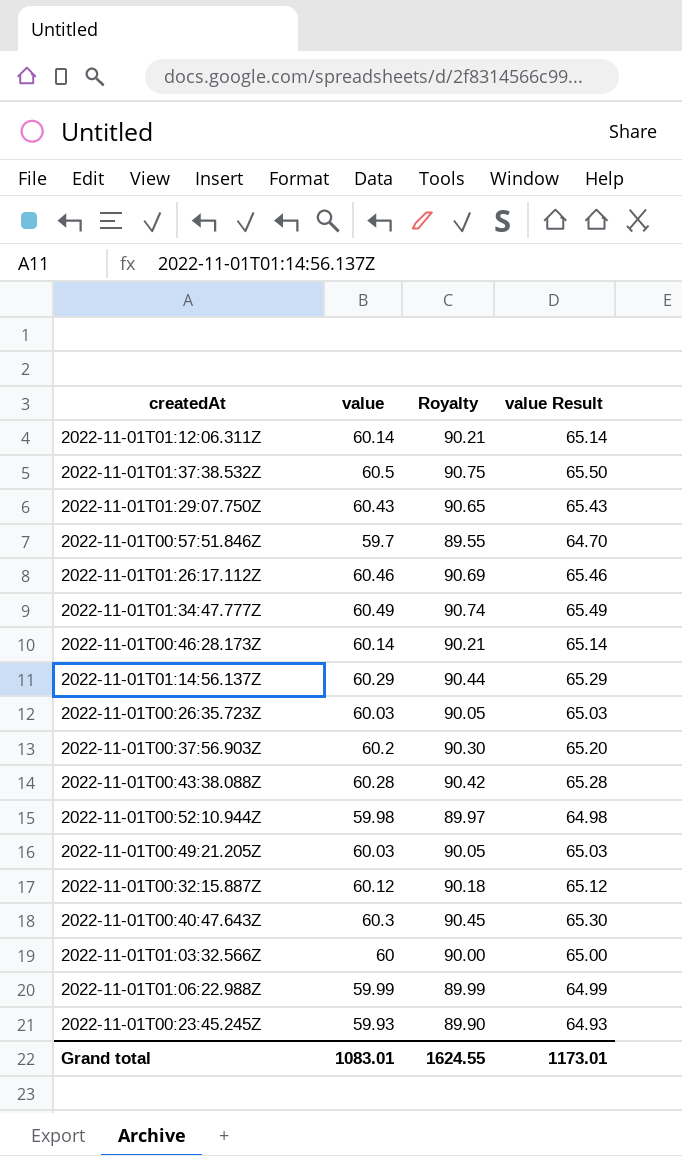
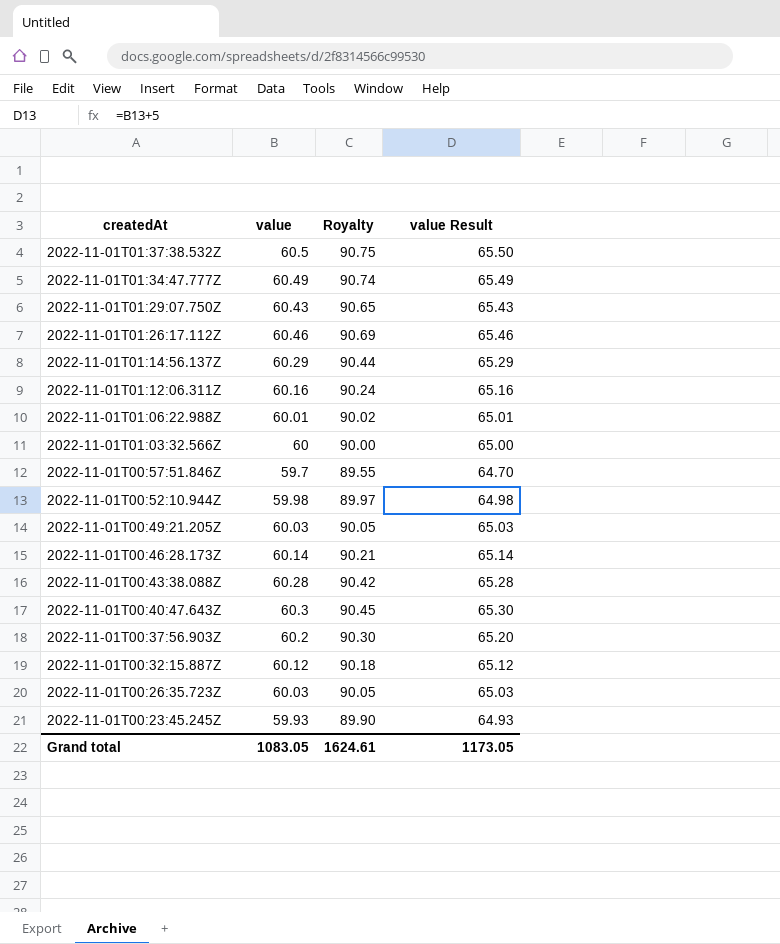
row order: none -> createdAt descending
2022-11-01T01:12:06.311Z | value: 60.14 -> 60.16
2022-11-01T01:12:06.311Z | Royalty: 90.21 -> 90.24
2022-11-01T01:12:06.311Z | value Result: 65.14 -> 65.16
2022-11-01T01:06:22.988Z | value: 59.99 -> 60.01
2022-11-01T01:06:22.988Z | Royalty: 89.99 -> 90.02
2022-11-01T01:06:22.988Z | value Result: 64.99 -> 65.01
Grand total | value: 1083.01 -> 1083.05
Grand total | Royalty: 1624.55 -> 1624.61
Grand total | value Result: 1173.01 -> 1173.05

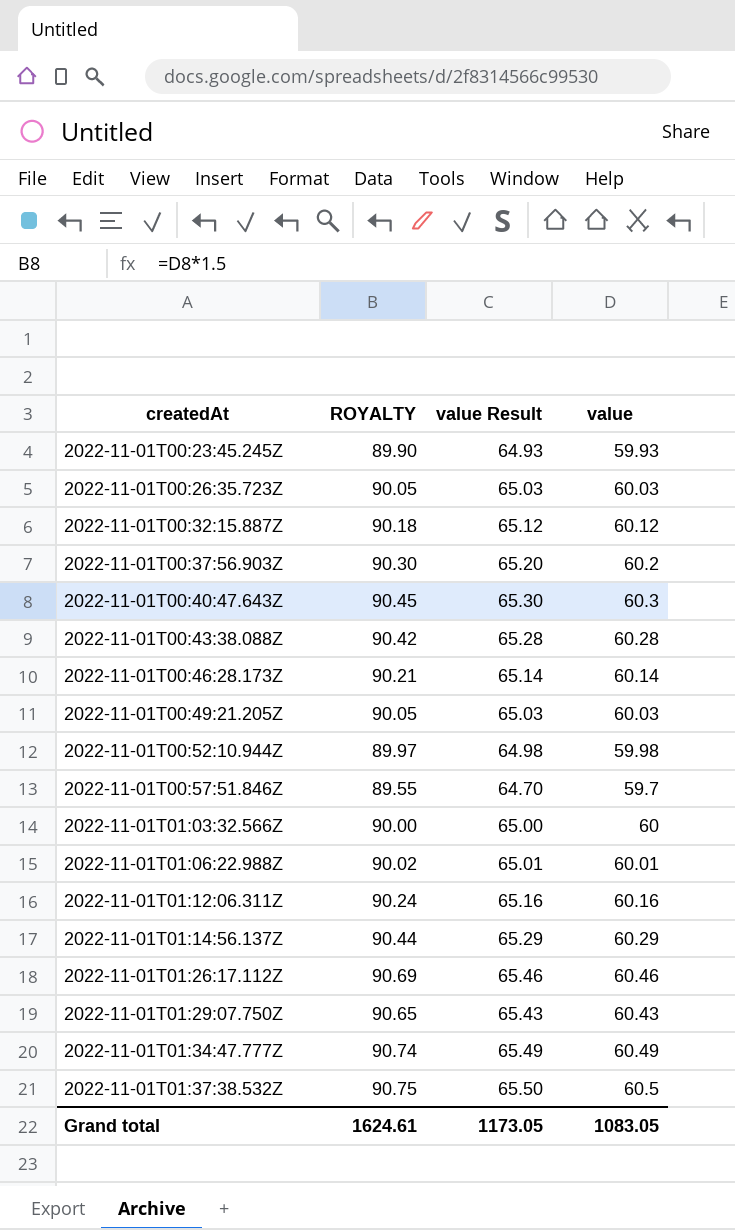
row order: createdAt descending -> createdAt ascending
column name: Royalty -> ROYALTY
column value | position: 2 -> 4

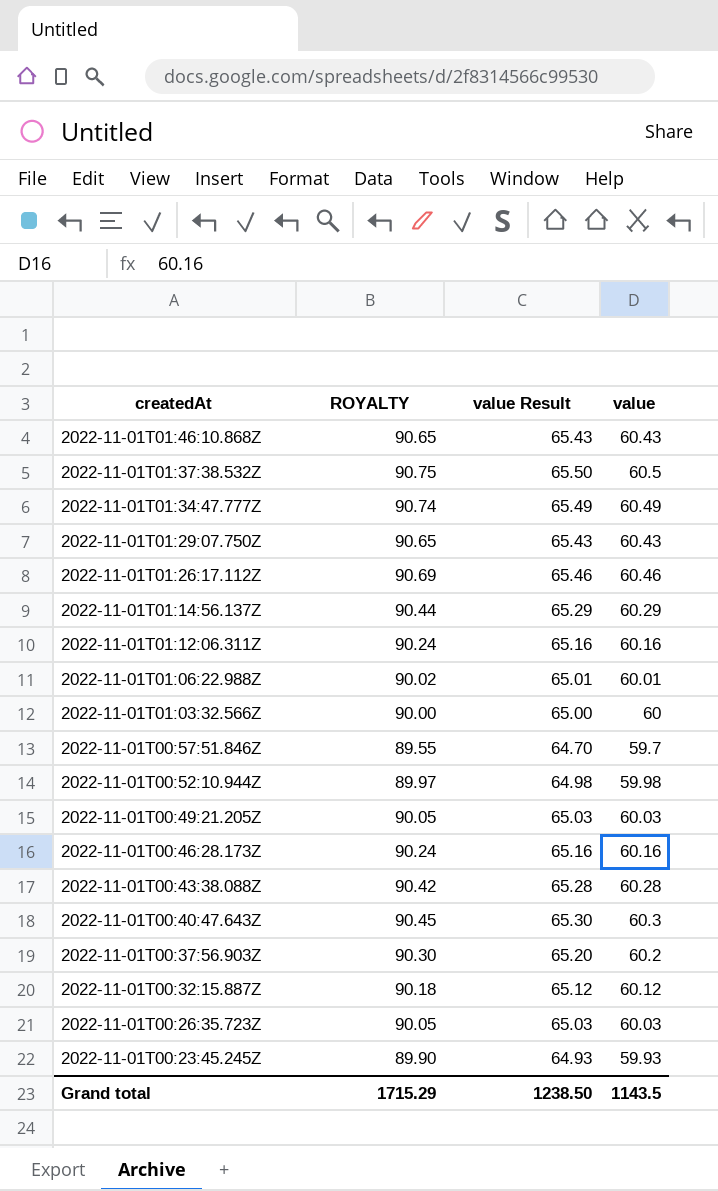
row order: createdAt ascending -> createdAt descending
row 2022-11-01T01:46:10.868Z: none -> 90.65 | 65.43 | 60.43
2022-11-01T00:46:28.173Z | ROYALTY: 90.21 -> 90.24
2022-11-01T00:46:28.173Z | value Result: 65.14 -> 65.16
2022-11-01T00:46:28.173Z | value: 60.14 -> 60.16
Grand total | ROYALTY: 1624.61 -> 1715.29
Grand total | value Result: 1173.05 -> 1238.50
Grand total | value: 1083.05 -> 1143.5

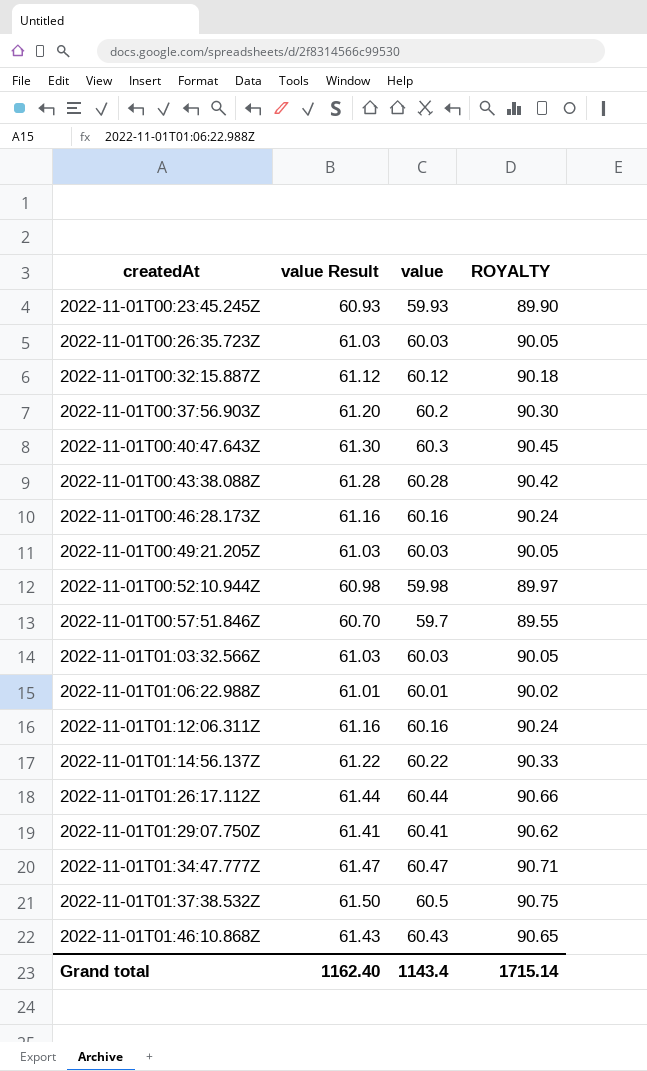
row order: createdAt descending -> createdAt ascending
column value Result | formula: [value] + 5 -> [value] + 1
column ROYALTY | position: 2 -> 4
2022-11-01T01:03:32.566Z | value: 60 -> 60.03
2022-11-01T01:03:32.566Z | ROYALTY: 90.00 -> 90.05
2022-11-01T01:14:56.137Z | value: 60.29 -> 60.22
2022-11-01T01:14:56.137Z | ROYALTY: 90.44 -> 90.33
2022-11-01T01:26:17.112Z | value: 60.46 -> 60.44
2022-11-01T01:26:17.112Z | ROYALTY: 90.69 -> 90.66
2022-11-01T01:29:07.750Z | value: 60.43 -> 60.41
2022-11-01T01:29:07.750Z | ROYALTY: 90.65 -> 90.62
2022-11-01T01:34:47.777Z | value: 60.49 -> 60.47
2022-11-01T01:34:47.777Z | ROYALTY: 90.74 -> 90.71
Grand total | value Result: 1238.50 -> 1162.40
Grand total | value: 1143.5 -> 1143.4
Grand total | ROYALTY: 1715.29 -> 1715.14

